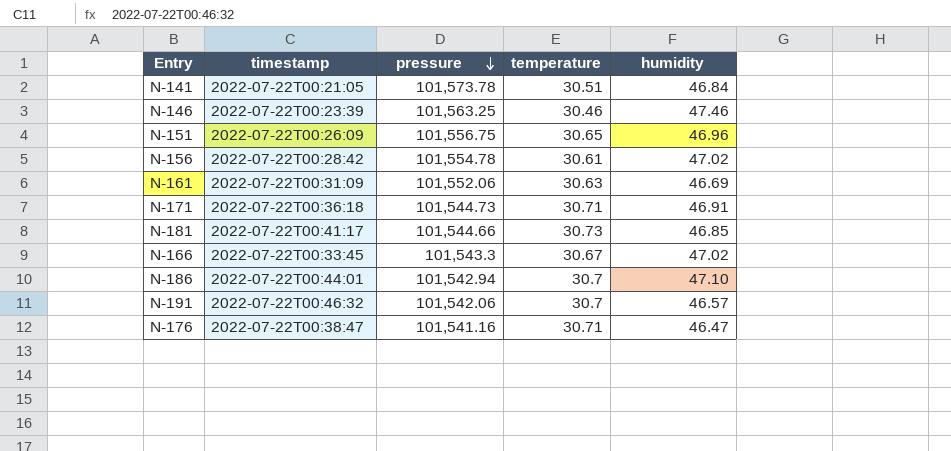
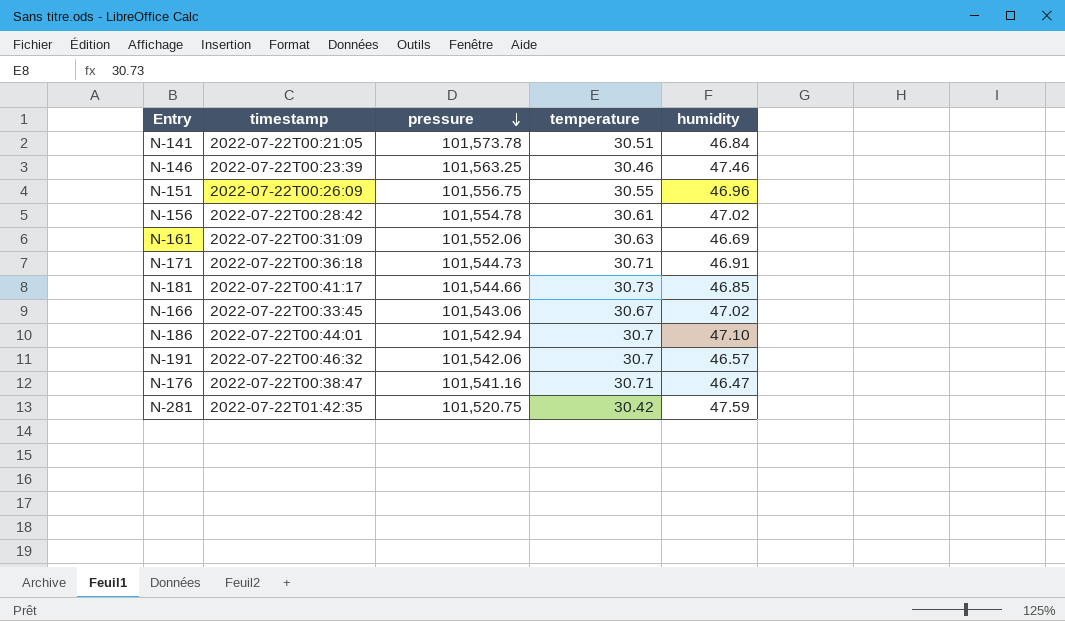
N-151 | temperature: 30.65 -> 30.55
N-166 | pressure: 101,543.3 -> 101,543.06
row N-281: none -> 2022-07-22T01:42:35 | 101,520.75 | 30.42 | 47.59

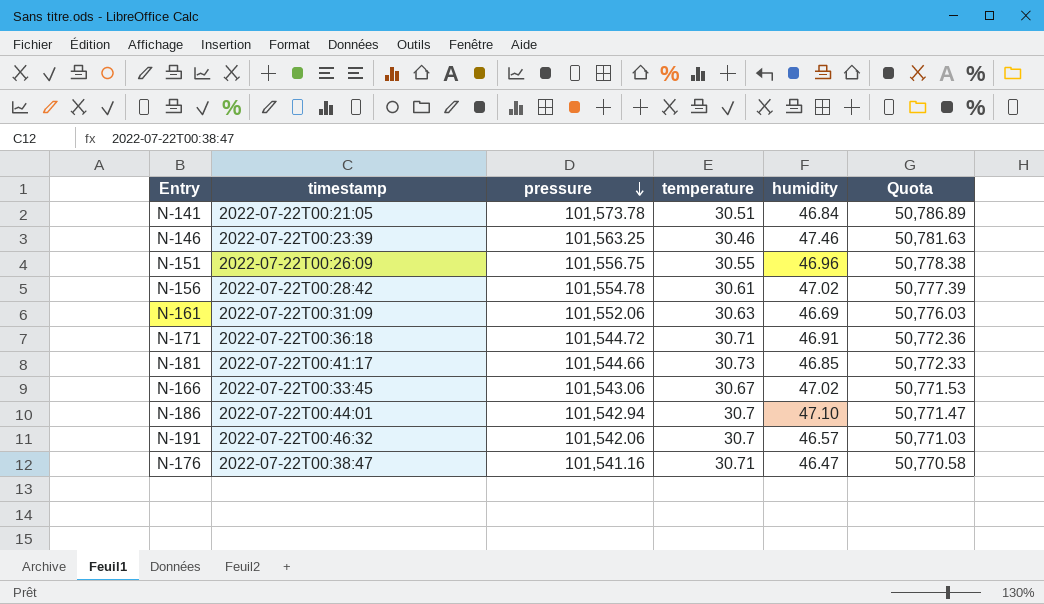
column Quota | formula: none -> [pressure] * 0.5
row N-281: 2022-07-22T01:42:35 | 101,520.75 | 30.42 | 47.59 -> none
N-171 | pressure: 101,544.73 -> 101,544.72

